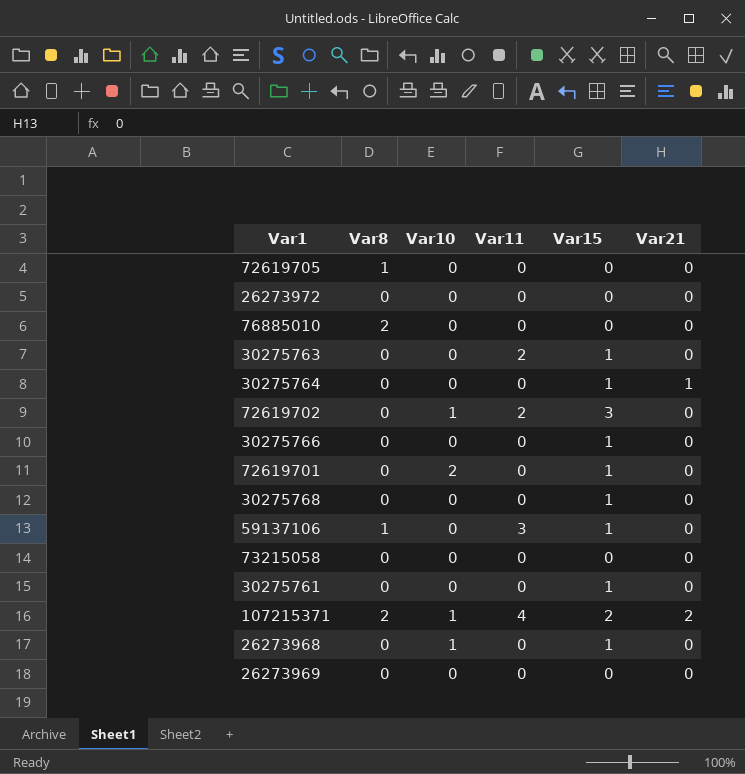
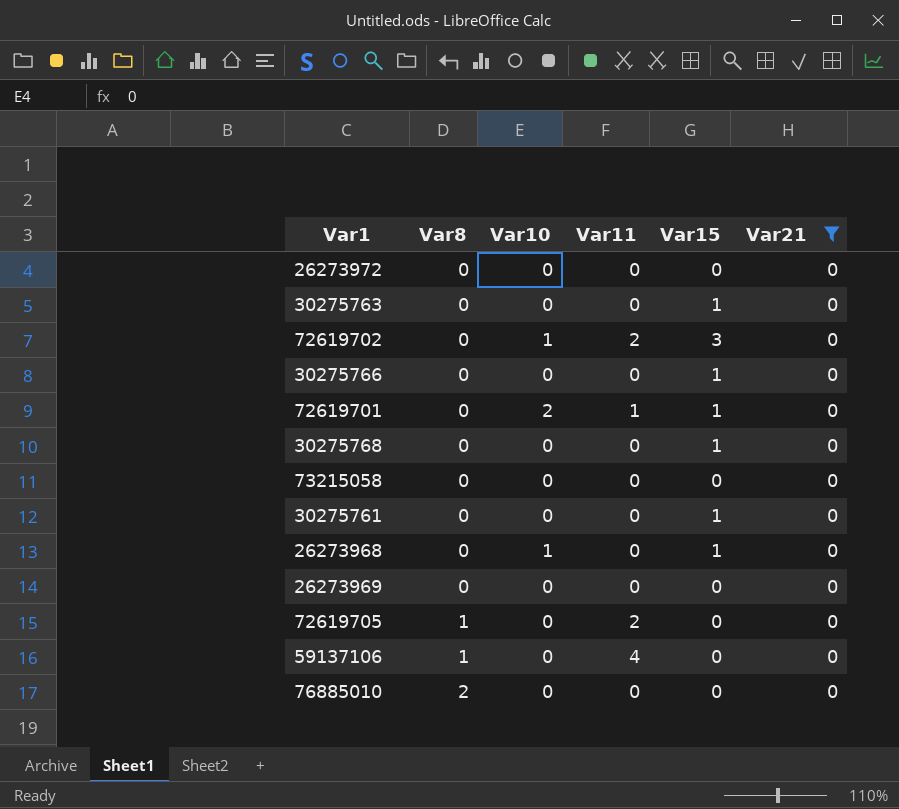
filter: none -> Var21 = 0
row order: none -> Var8 ascending
30275763 | Var11: 2 -> 0
72619701 | Var11: 0 -> 1
72619705 | Var11: 0 -> 2
59137106 | Var11: 3 -> 4
59137106 | Var15: 1 -> 0

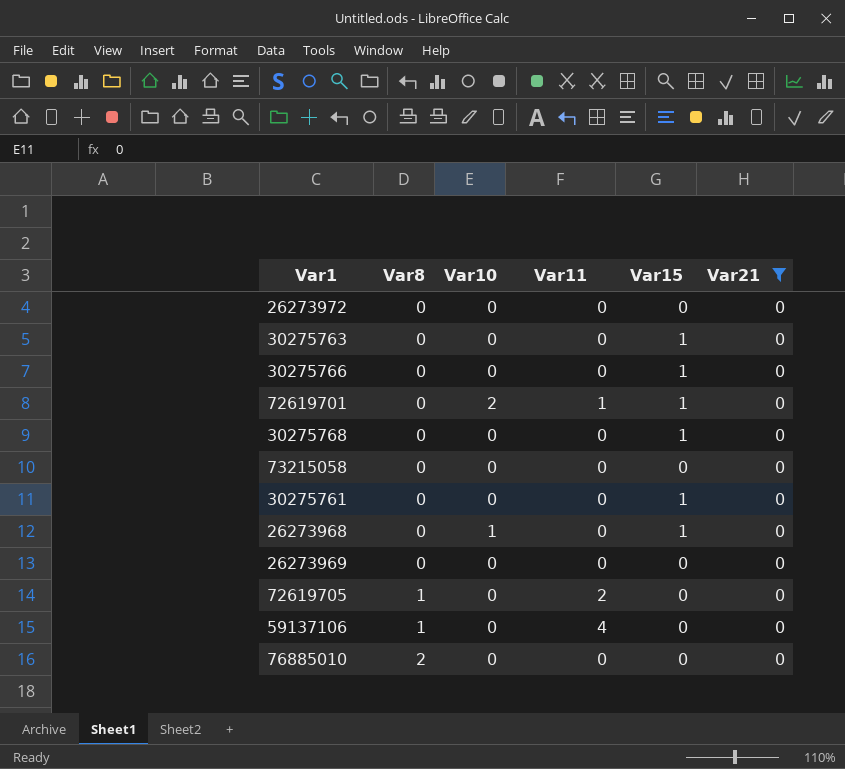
row 72619702: 0 | 1 | 2 | 3 | 0 -> none

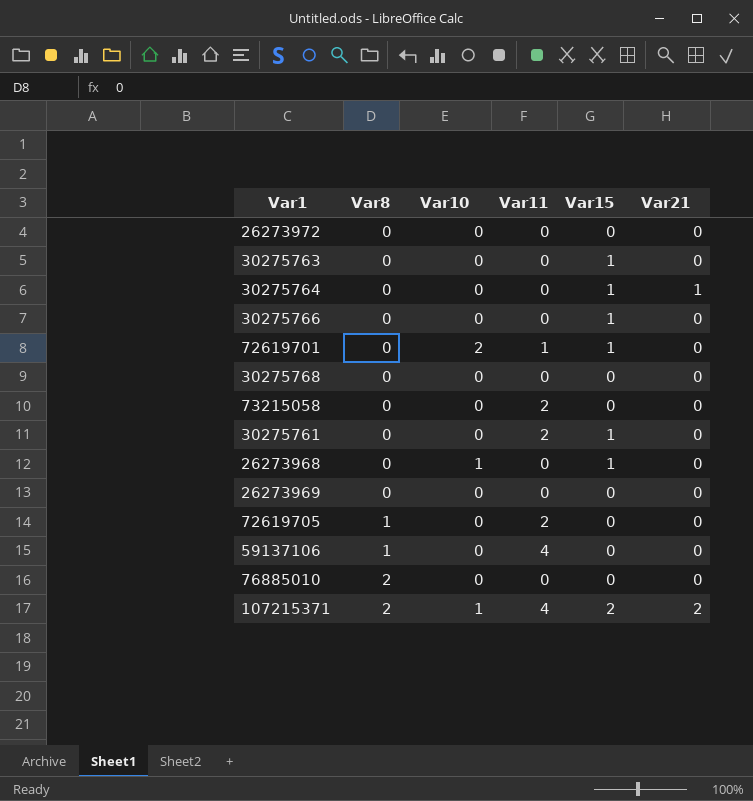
filter: Var21 = 0 -> none
30275768 | Var15: 1 -> 0
73215058 | Var11: 0 -> 2
30275761 | Var11: 0 -> 2

